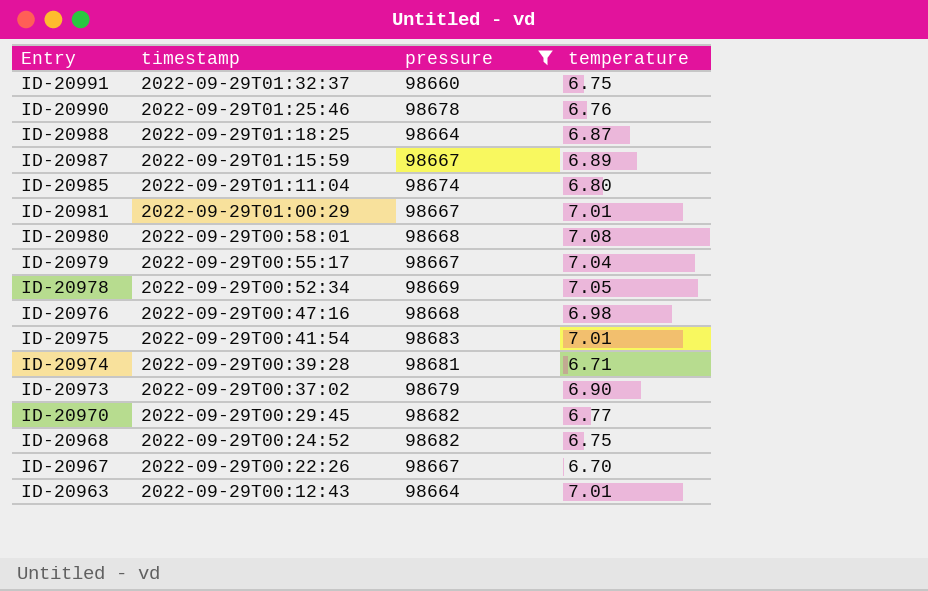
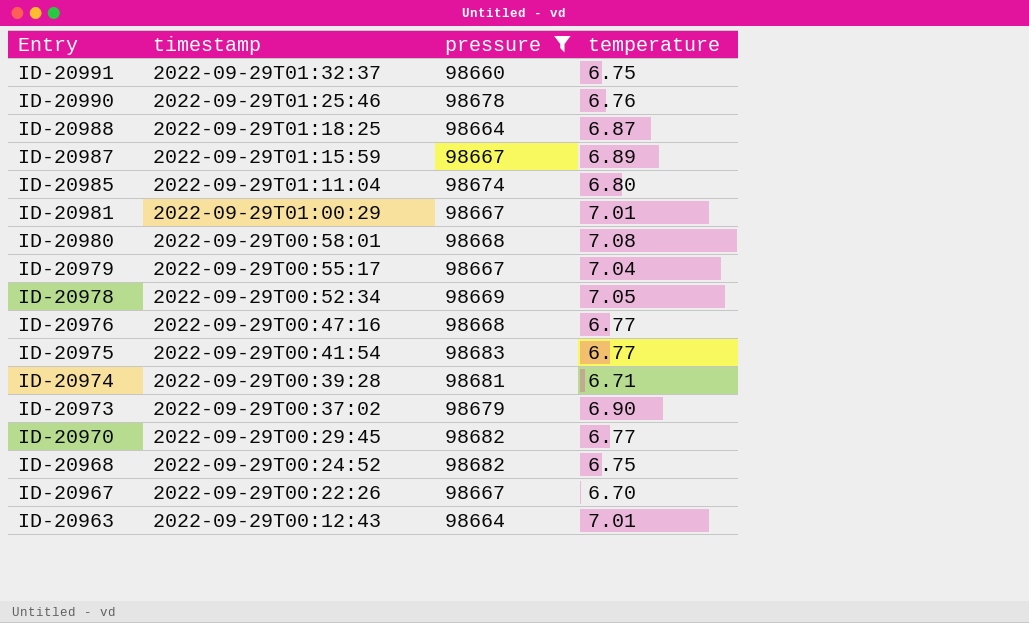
ID-20976 | temperature: 6.98 -> 6.77
ID-20975 | temperature: 7.01 -> 6.77

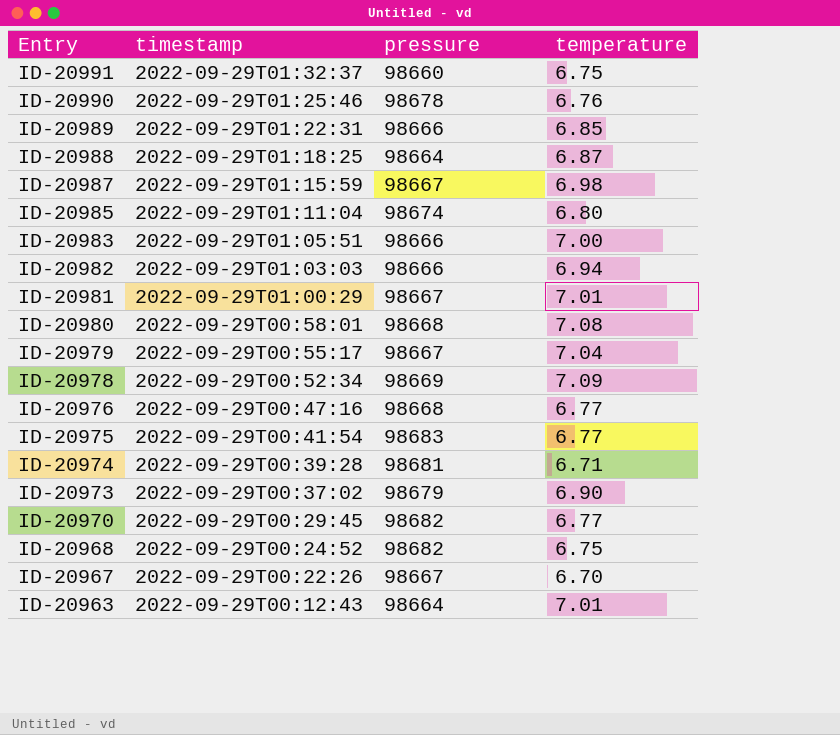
filter: pressure != 98666 -> none
ID-20987 | temperature: 6.89 -> 6.98
ID-20978 | temperature: 7.05 -> 7.09

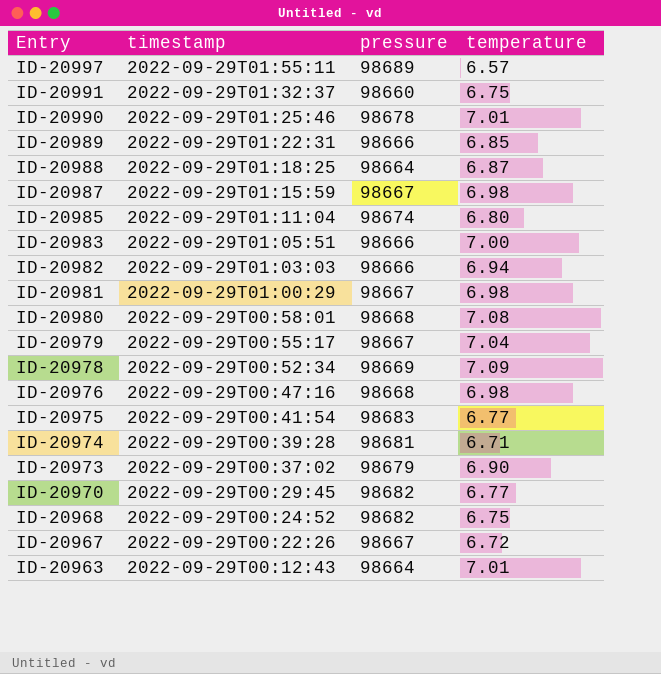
row ID-20997: none -> 2022-09-29T01:55:11 | 98689 | 6.57
ID-20990 | temperature: 6.76 -> 7.01
ID-20981 | temperature: 7.01 -> 6.98
ID-20976 | temperature: 6.77 -> 6.98
ID-20967 | temperature: 6.70 -> 6.72

